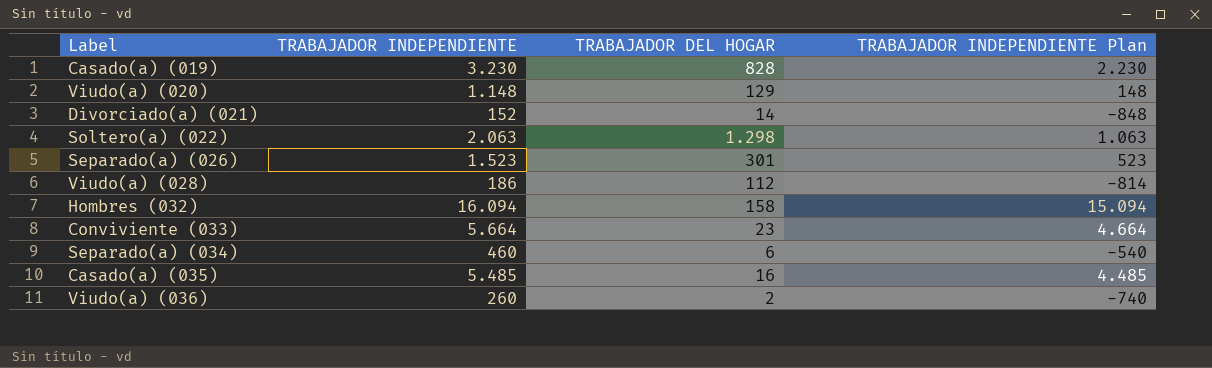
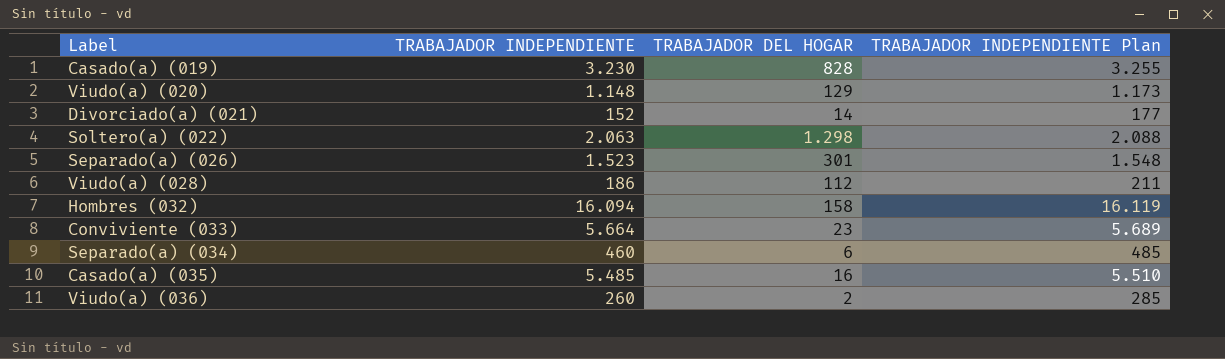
column TRABAJADOR INDEPENDIENTE Plan | formula: [TRABAJADOR INDEPENDIENTE] - 1000 -> [TRABAJADOR INDEPENDIENTE] + 25

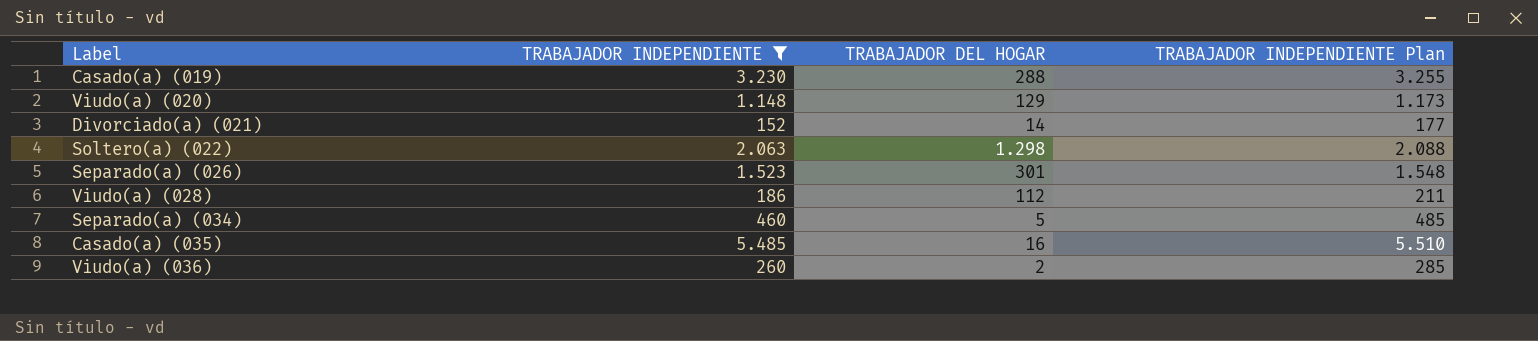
filter: none -> TRABAJADOR INDEPENDIENTE <= 5.485
Casado(a) (019) | TRABAJADOR DEL HOGAR: 828 -> 288
Separado(a) (034) | TRABAJADOR DEL HOGAR: 6 -> 5

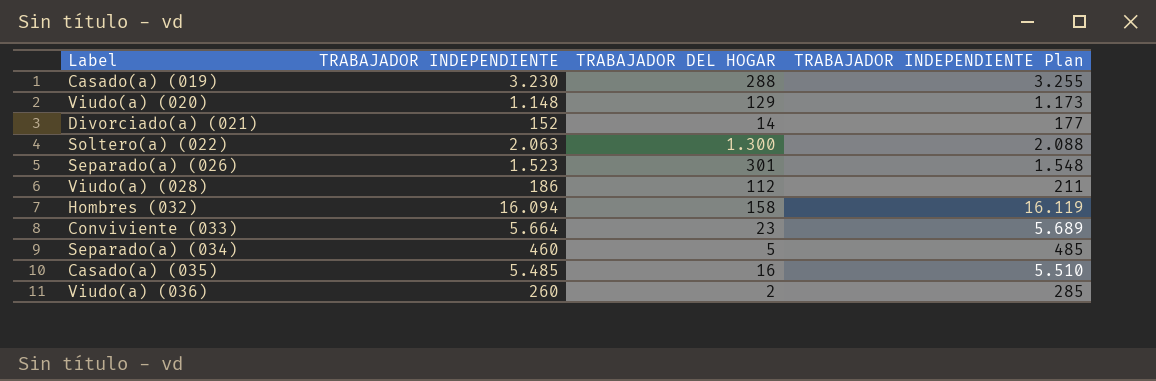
filter: TRABAJADOR INDEPENDIENTE <= 5.485 -> none
Soltero(a) (022) | TRABAJADOR DEL HOGAR: 1.298 -> 1.300

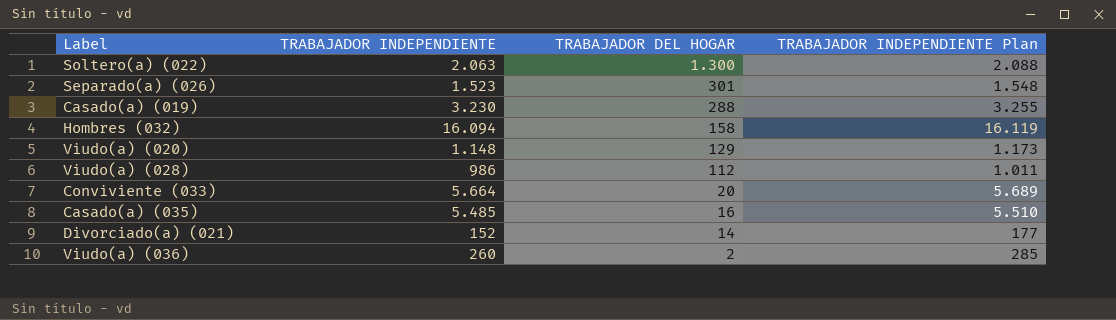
row order: none -> TRABAJADOR DEL HOGAR descending
row Separado(a) (034): 460 | 5 | 485 -> none
Viudo(a) (028) | TRABAJADOR INDEPENDIENTE: 186 -> 986
Viudo(a) (028) | TRABAJADOR INDEPENDIENTE Plan: 211 -> 1.011
Conviviente (033) | TRABAJADOR DEL HOGAR: 23 -> 20

